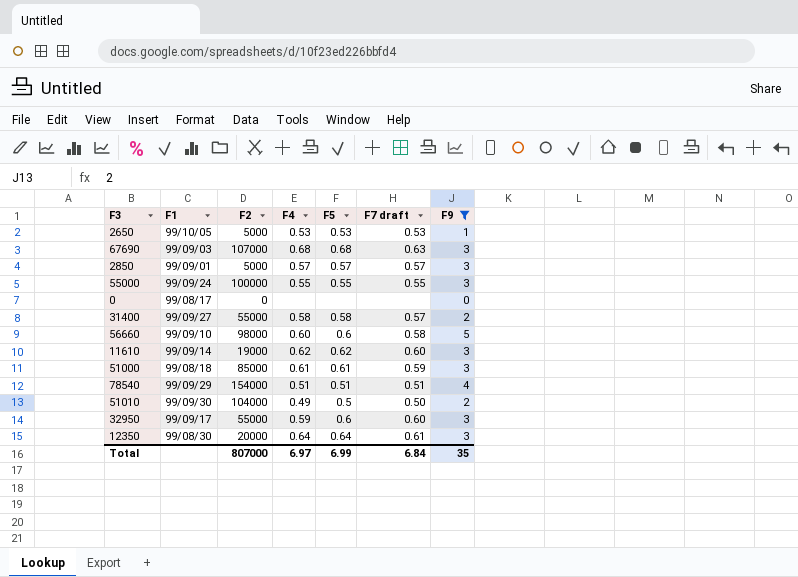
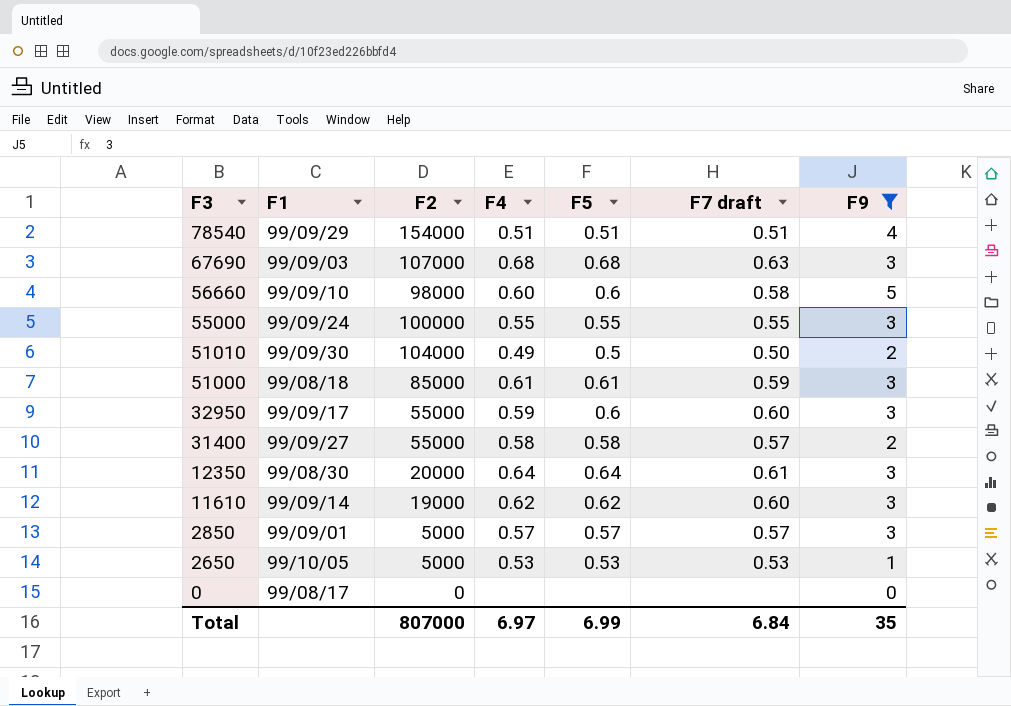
row order: none -> F3 descending

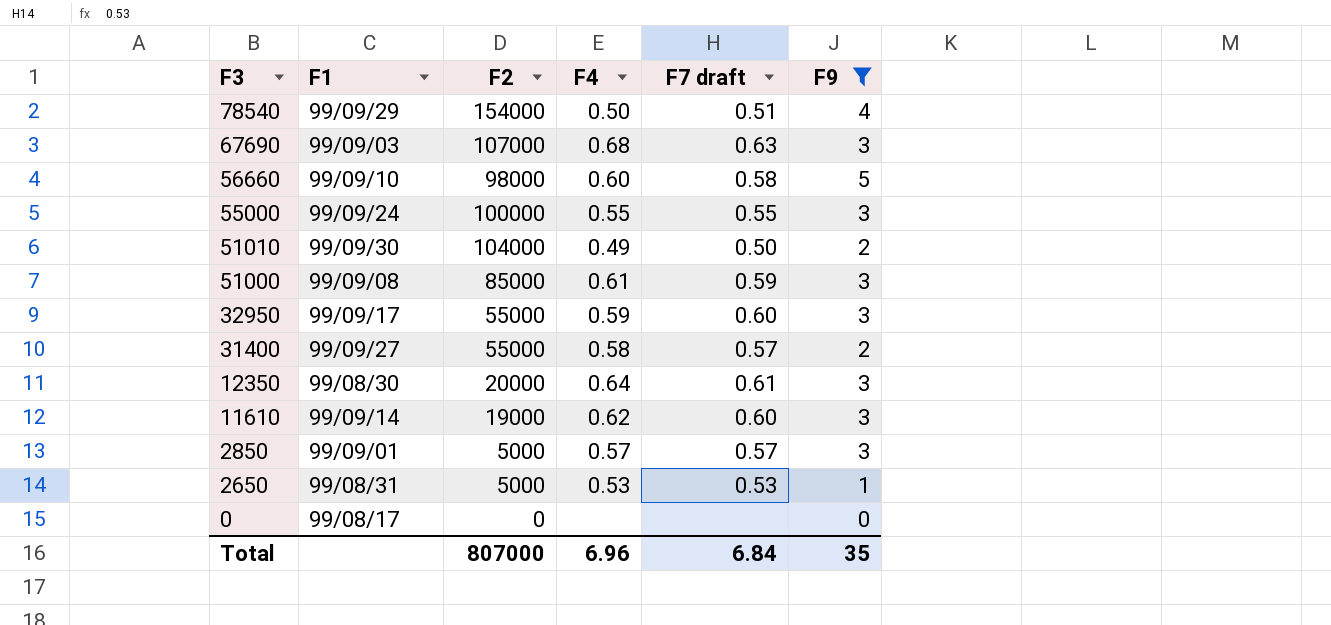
column F5 | position: 5 -> none
78540 | F4: 0.51 -> 0.50
51000 | F1: 99/08/18 -> 99/09/08
2650 | F1: 99/10/05 -> 99/08/31
Total | F4: 6.97 -> 6.96

